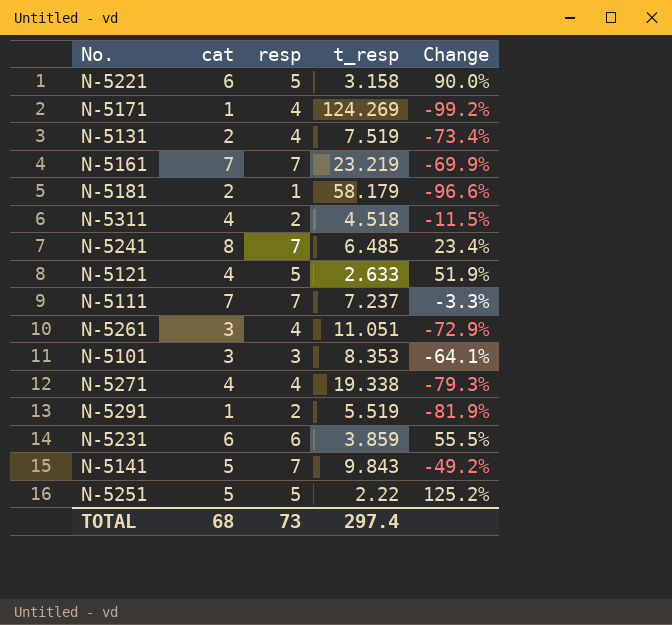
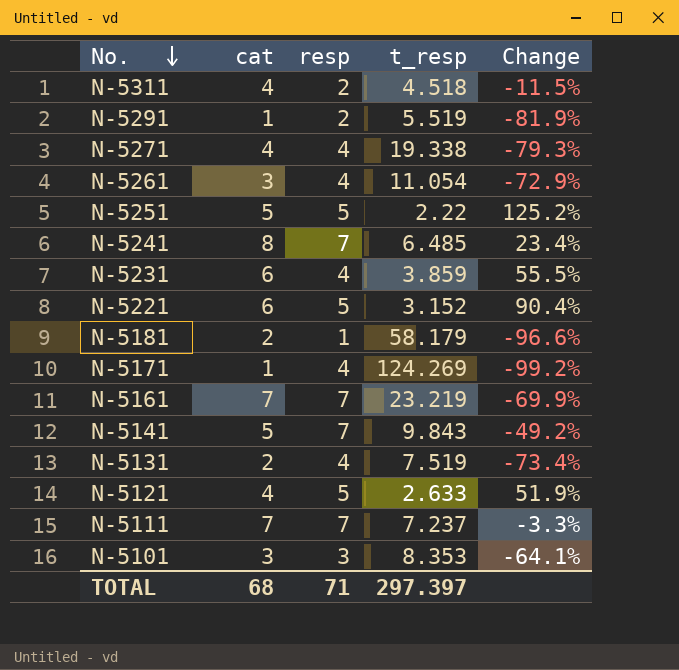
row order: none -> No. descending
N-5261 | t_resp: 11.051 -> 11.054
N-5231 | resp: 6 -> 4
N-5221 | t_resp: 3.158 -> 3.152
N-5221 | Change: 90.0% -> 90.4%
TOTAL | resp: 73 -> 71
TOTAL | t_resp: 297.4 -> 297.397

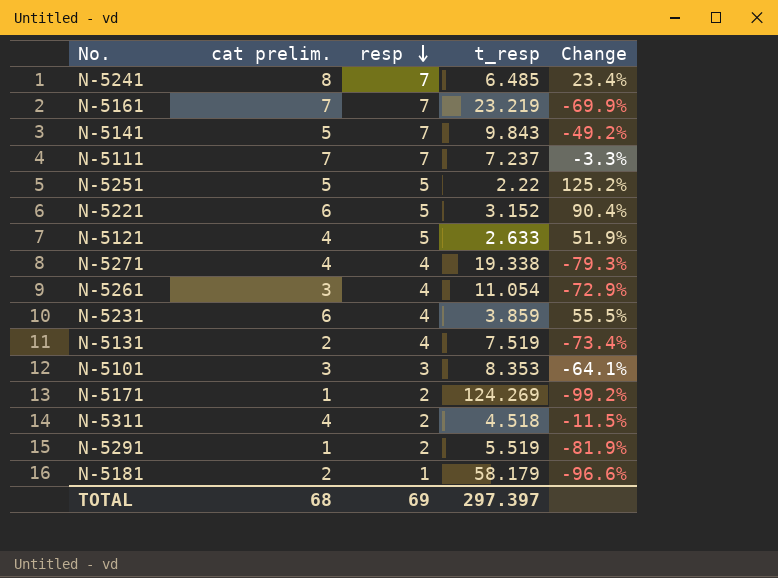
row order: No. descending -> resp descending
column name: cat -> cat prelim.
N-5171 | resp: 4 -> 2
TOTAL | resp: 71 -> 69

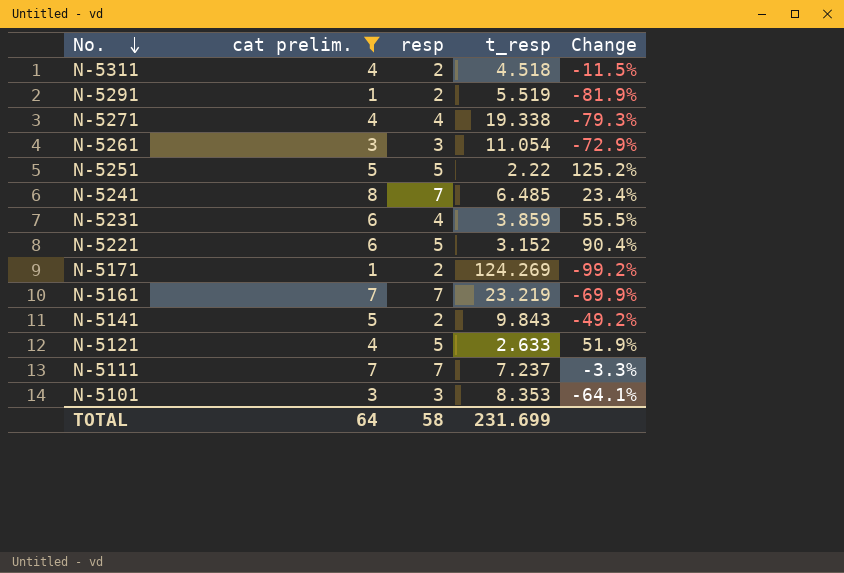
filter: none -> cat prelim. != 2
row order: resp descending -> No. descending
N-5261 | resp: 4 -> 3
N-5141 | resp: 7 -> 2
TOTAL | cat prelim.: 68 -> 64
TOTAL | resp: 69 -> 58
TOTAL | t_resp: 297.397 -> 231.699

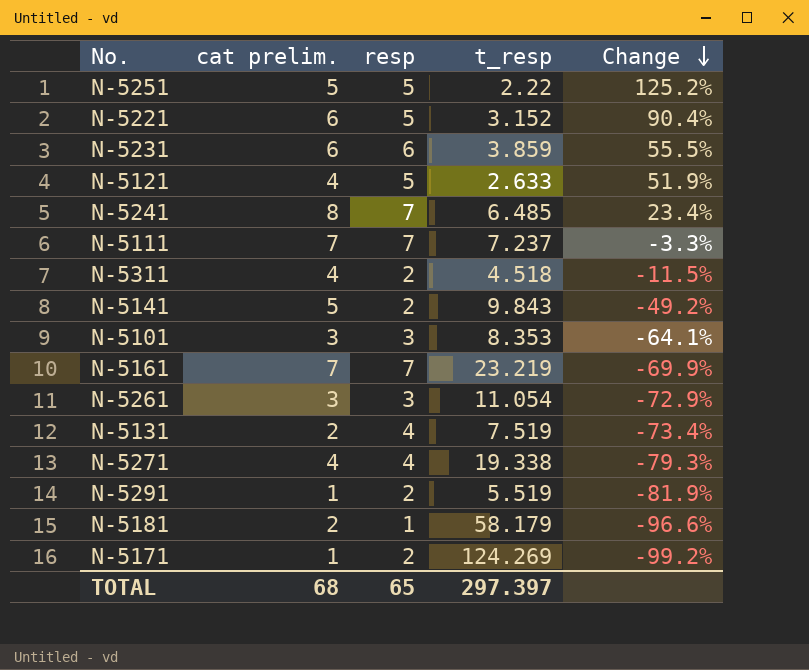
filter: cat prelim. != 2 -> none
row order: No. descending -> Change descending
N-5231 | resp: 4 -> 6
TOTAL | cat prelim.: 64 -> 68
TOTAL | resp: 58 -> 65
TOTAL | t_resp: 231.699 -> 297.397

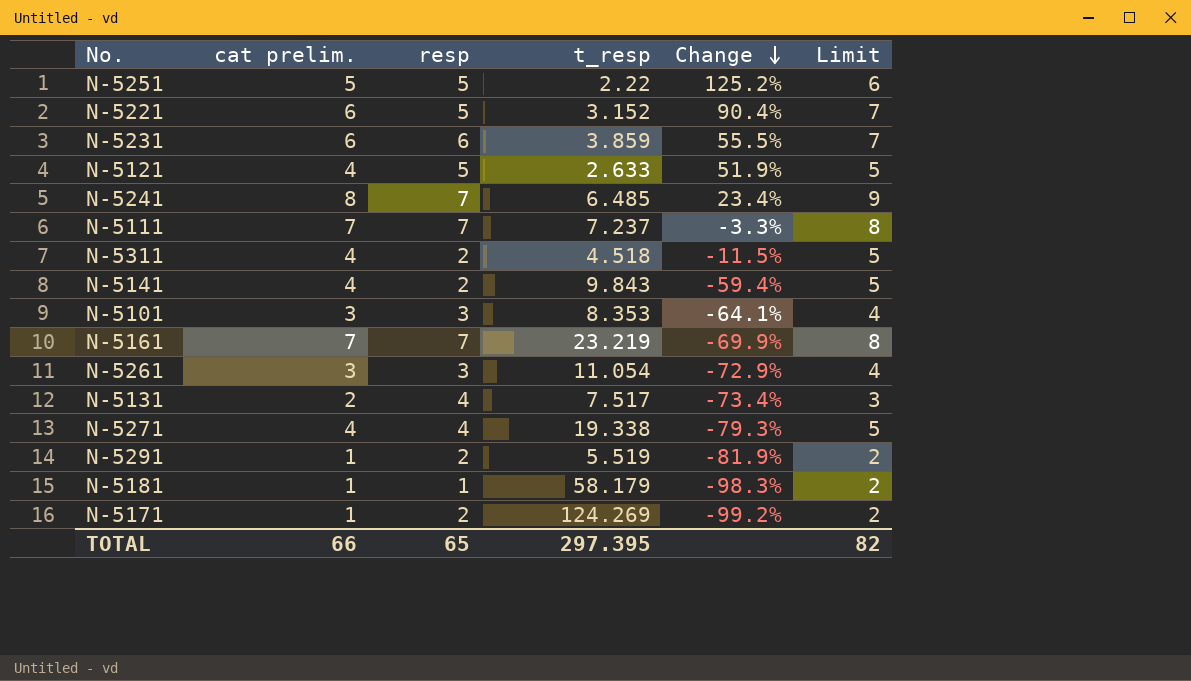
column Limit | formula: none -> [cat prelim.] + 1
N-5141 | cat prelim.: 5 -> 4
N-5141 | Change: -49.2% -> -59.4%
N-5131 | t_resp: 7.519 -> 7.517
N-5181 | cat prelim.: 2 -> 1
N-5181 | Change: -96.6% -> -98.3%
TOTAL | cat prelim.: 68 -> 66
TOTAL | t_resp: 297.397 -> 297.395

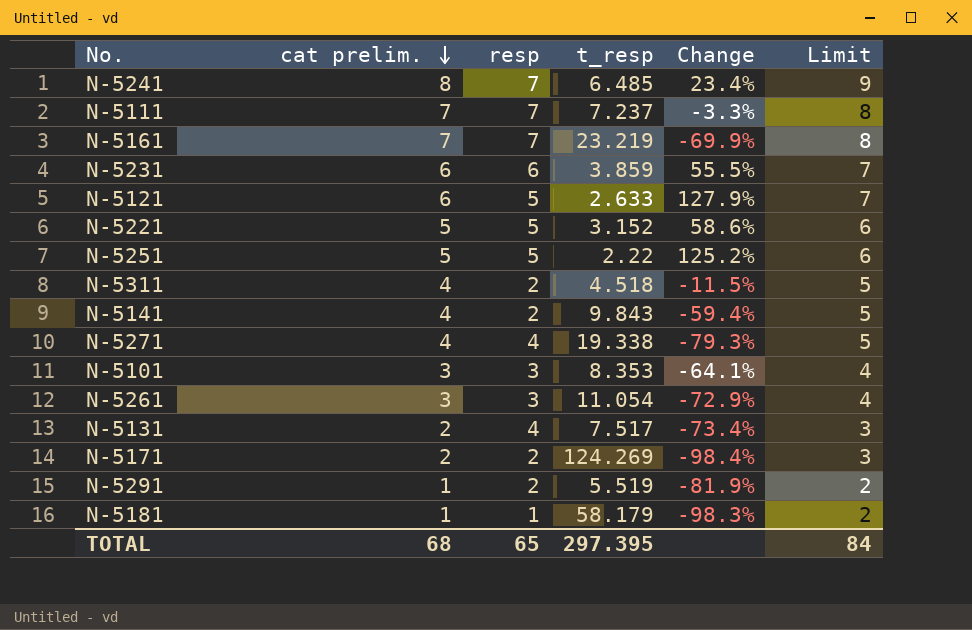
row order: Change descending -> cat prelim. descending
N-5121 | cat prelim.: 4 -> 6
N-5121 | Change: 51.9% -> 127.9%
N-5121 | Limit: 5 -> 7
N-5221 | cat prelim.: 6 -> 5
N-5221 | Change: 90.4% -> 58.6%
N-5221 | Limit: 7 -> 6
N-5171 | cat prelim.: 1 -> 2
N-5171 | Change: -99.2% -> -98.4%
N-5171 | Limit: 2 -> 3
TOTAL | cat prelim.: 66 -> 68
TOTAL | Limit: 82 -> 84

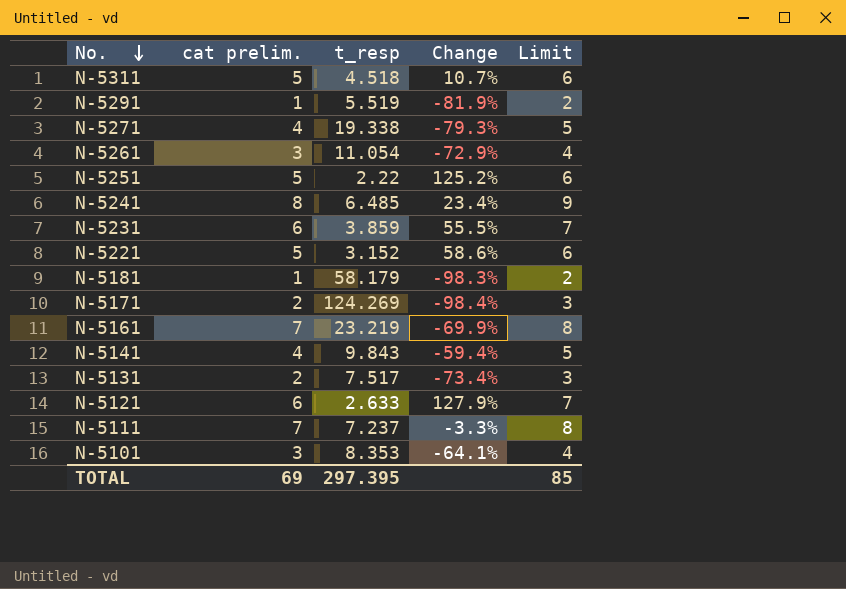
row order: cat prelim. descending -> No. descending
column resp | position: 3 -> none
N-5311 | cat prelim.: 4 -> 5
N-5311 | Change: -11.5% -> 10.7%
N-5311 | Limit: 5 -> 6
TOTAL | cat prelim.: 68 -> 69
TOTAL | Limit: 84 -> 85

